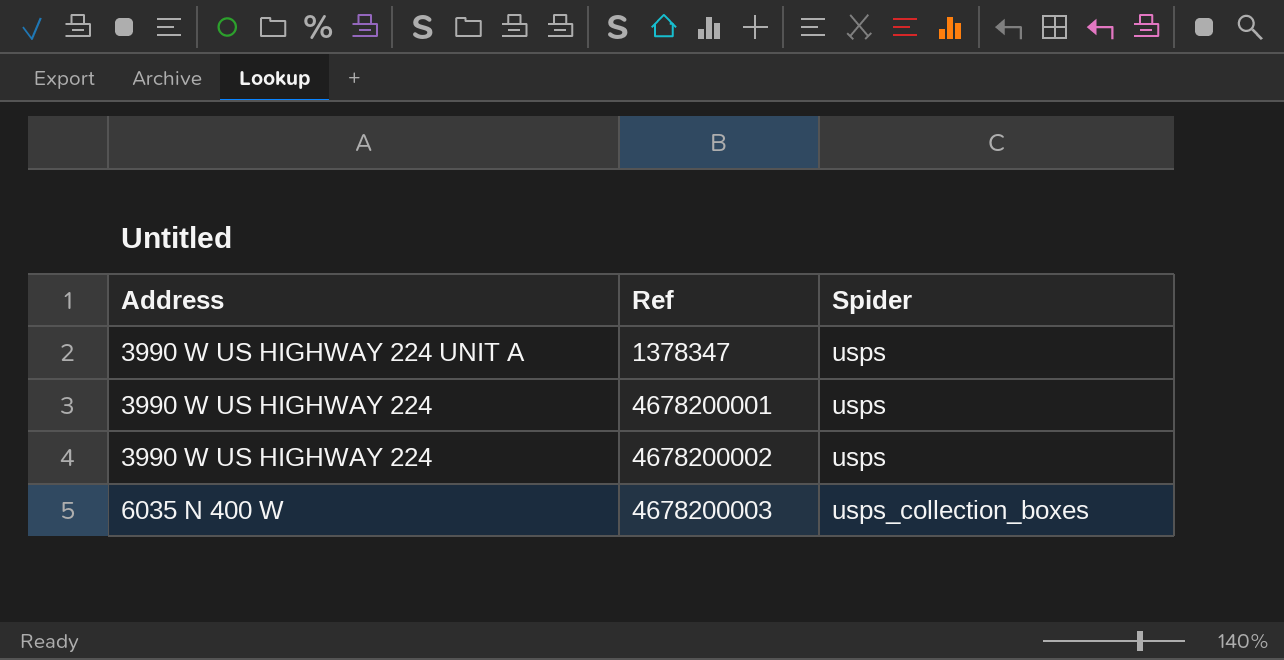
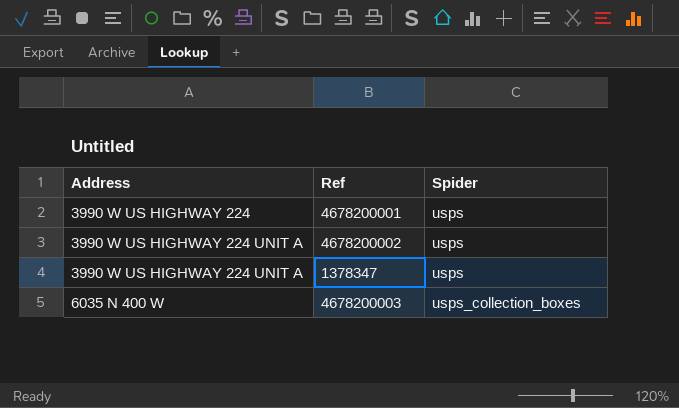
row order: Ref ascending -> Address ascending
4678200002 | Address: 3990 W US HIGHWAY 224 -> 3990 W US HIGHWAY 224 UNIT A

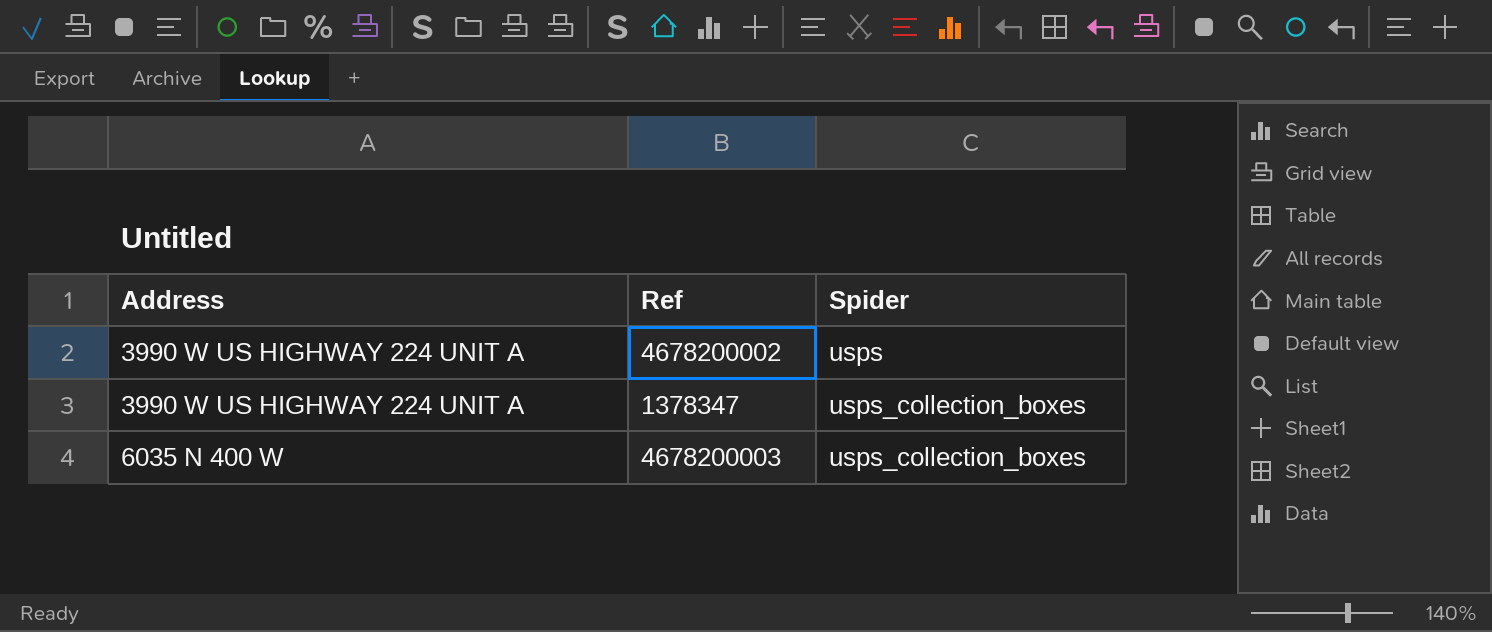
row 4678200001: 3990 W US HIGHWAY 224 | usps -> none
1378347 | Spider: usps -> usps_collection_boxes

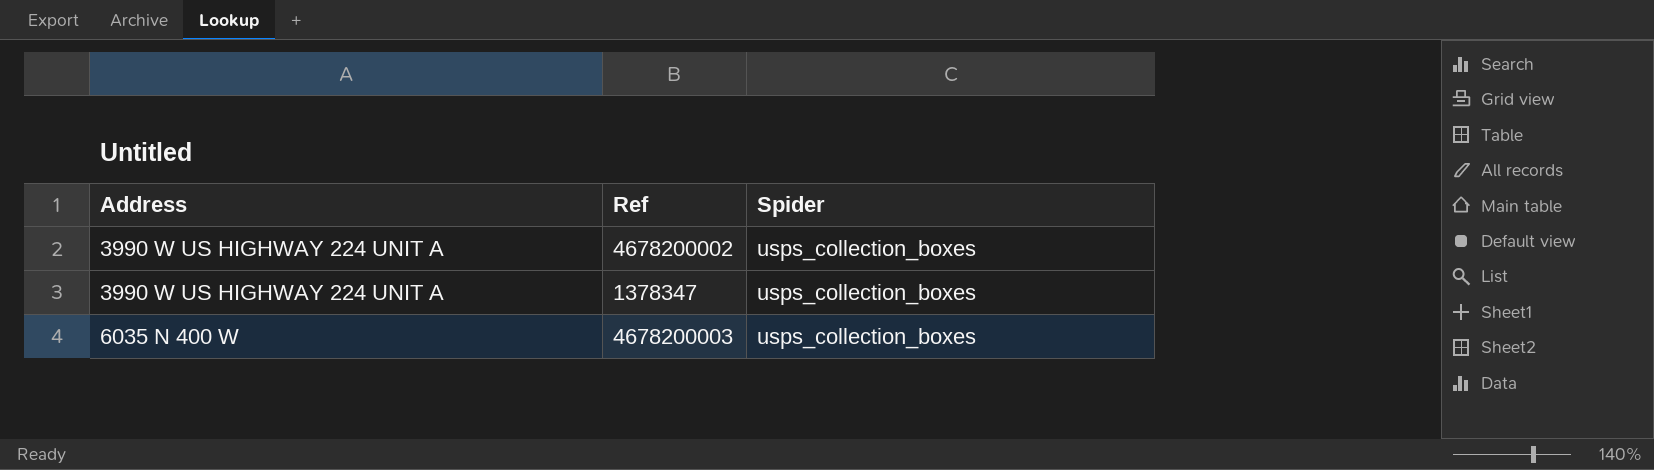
4678200002 | Spider: usps -> usps_collection_boxes

